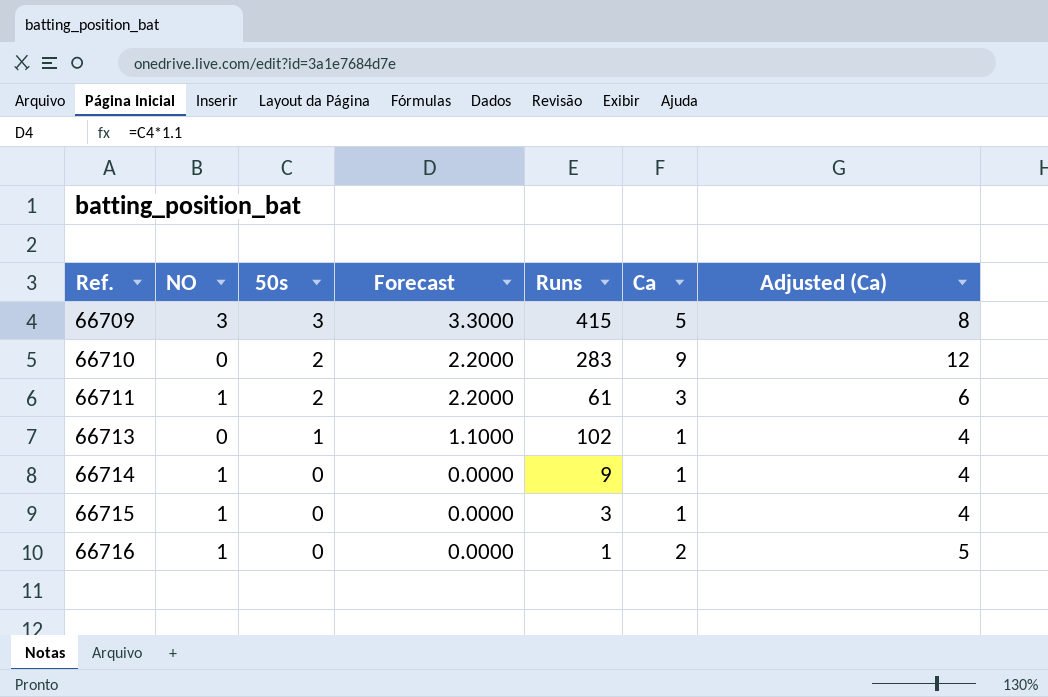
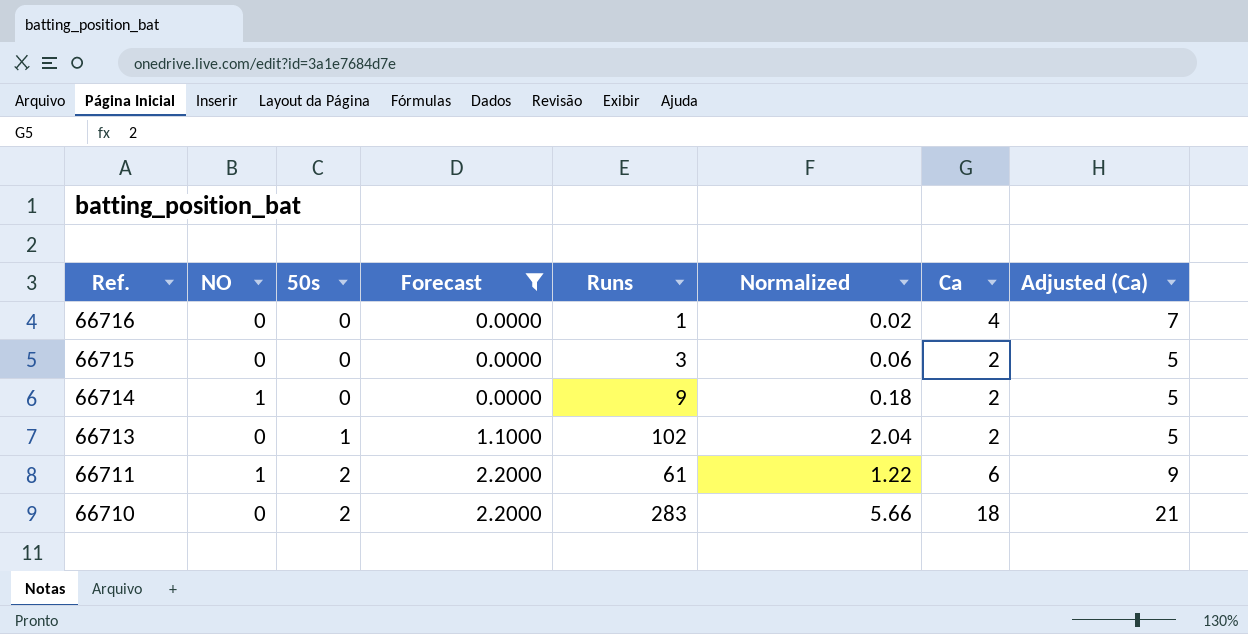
filter: none -> Forecast != 3.3000
row order: Ref. ascending -> Ref. descending
column Normalized | formula: none -> [Runs] * 0.02
66716 | NO: 1 -> 0
66716 | Ca: 2 -> 4
66716 | Adjusted (Ca): 5 -> 7
66715 | NO: 1 -> 0
66715 | Ca: 1 -> 2
66715 | Adjusted (Ca): 4 -> 5
66714 | Ca: 1 -> 2
66714 | Adjusted (Ca): 4 -> 5
66713 | Ca: 1 -> 2
66713 | Adjusted (Ca): 4 -> 5
66711 | Ca: 3 -> 6
66711 | Adjusted (Ca): 6 -> 9
66710 | Ca: 9 -> 18
66710 | Adjusted (Ca): 12 -> 21

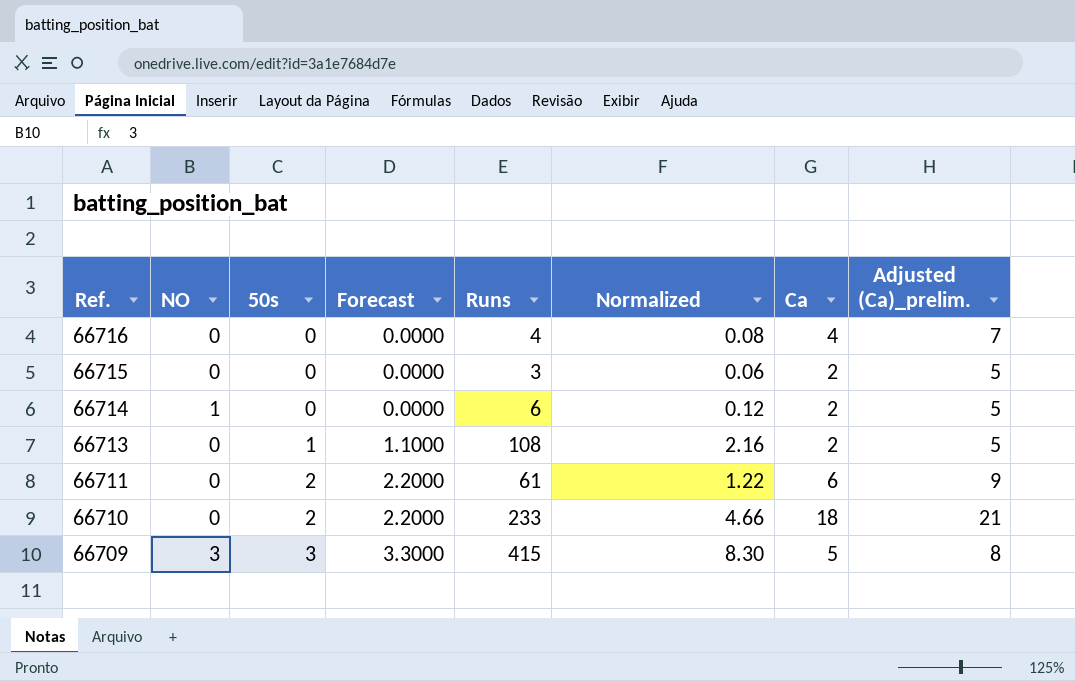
filter: Forecast != 3.3000 -> none
column name: Adjusted (Ca) -> Adjusted (Ca)_prelim.
66716 | Runs: 1 -> 4
66716 | Normalized: 0.02 -> 0.08
66714 | Runs: 9 -> 6
66714 | Normalized: 0.18 -> 0.12
66713 | Runs: 102 -> 108
66713 | Normalized: 2.04 -> 2.16
66711 | NO: 1 -> 0
66710 | Runs: 283 -> 233
66710 | Normalized: 5.66 -> 4.66

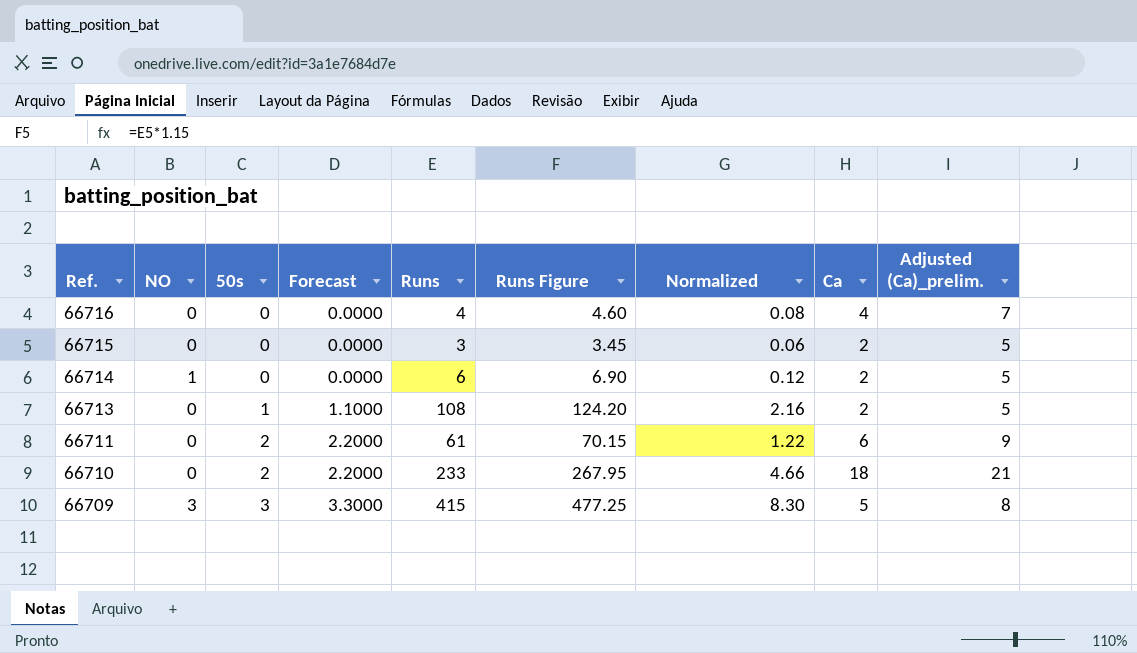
column Runs Figure | formula: none -> [Runs] * 1.15

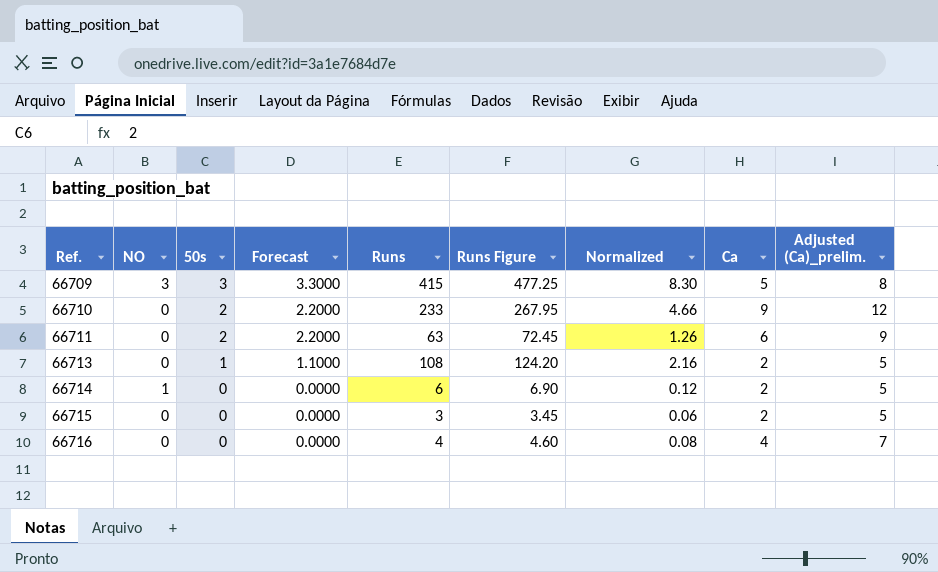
row order: Ref. descending -> Ref. ascending
66710 | Ca: 18 -> 9
66710 | Adjusted (Ca)_prelim.: 21 -> 12
66711 | Runs: 61 -> 63
66711 | Runs Figure: 70.15 -> 72.45
66711 | Normalized: 1.22 -> 1.26

